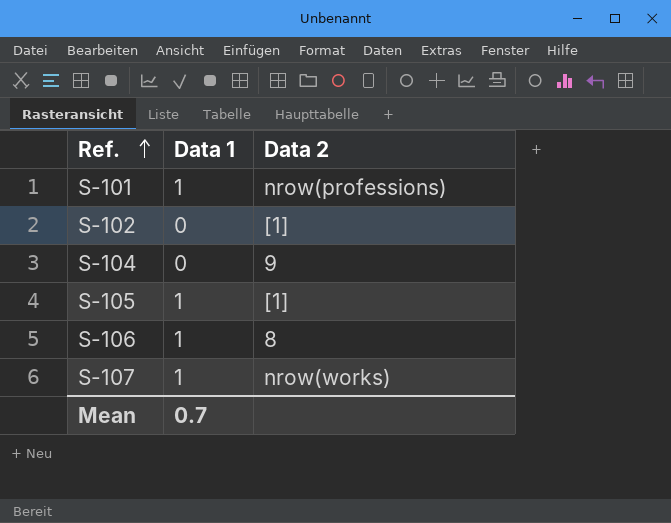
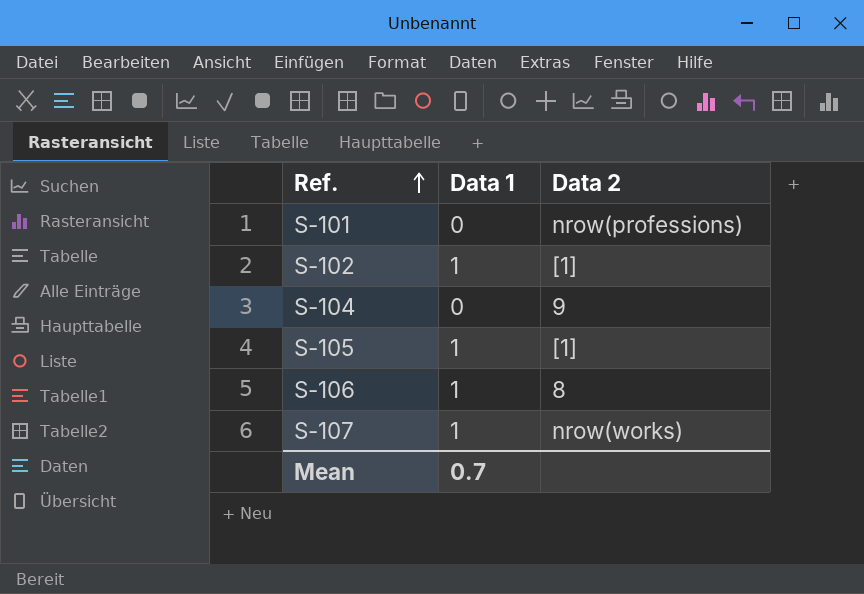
S-101 | Data 1: 1 -> 0
S-102 | Data 1: 0 -> 1

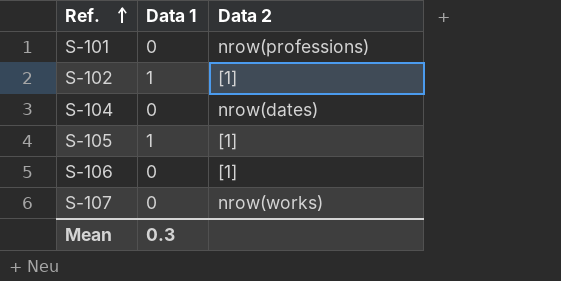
S-104 | Data 2: 9 -> nrow(dates)
S-106 | Data 1: 1 -> 0
S-106 | Data 2: 8 -> [1]
S-107 | Data 1: 1 -> 0
Mean | Data 1: 0.7 -> 0.3

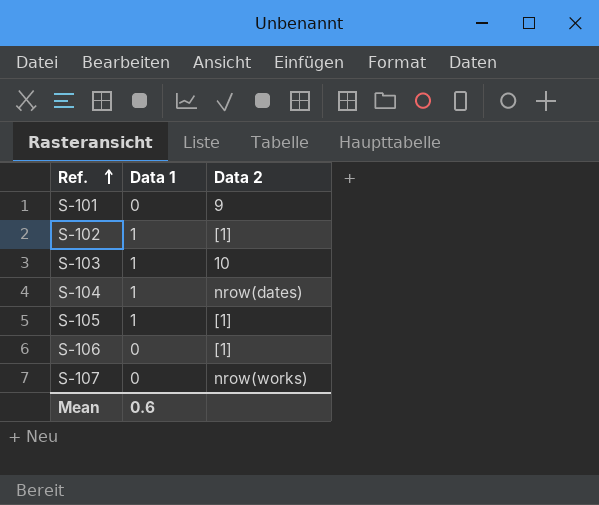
S-101 | Data 2: nrow(professions) -> 9
row S-103: none -> 1 | 10
S-104 | Data 1: 0 -> 1
Mean | Data 1: 0.3 -> 0.6

